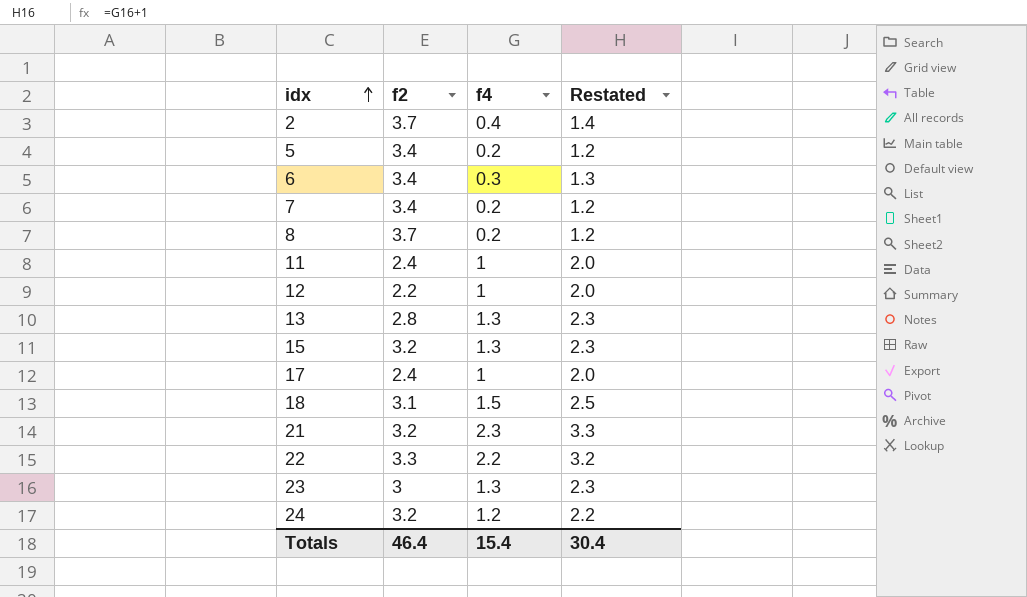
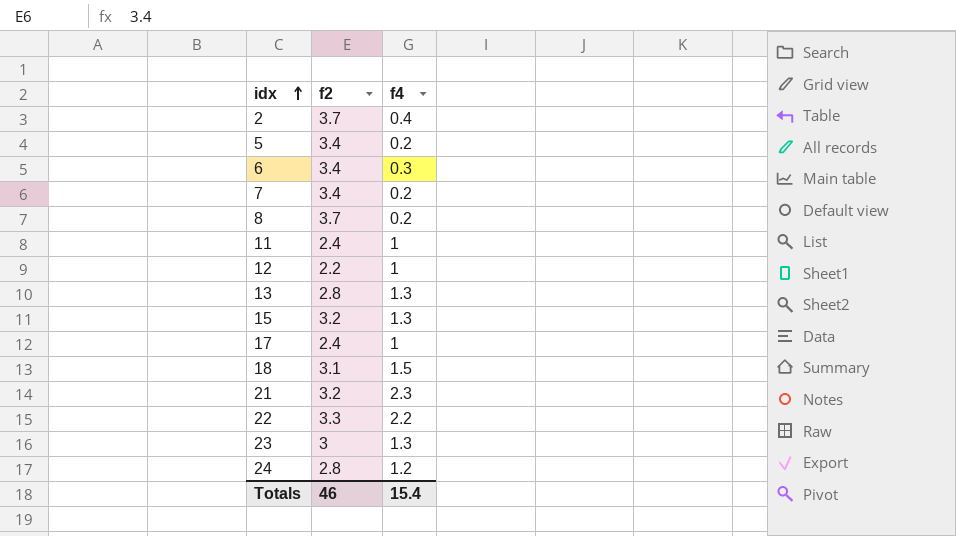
column Restated | formula: [f4] + 1 -> none
24 | f2: 3.2 -> 2.8
Totals | f2: 46.4 -> 46

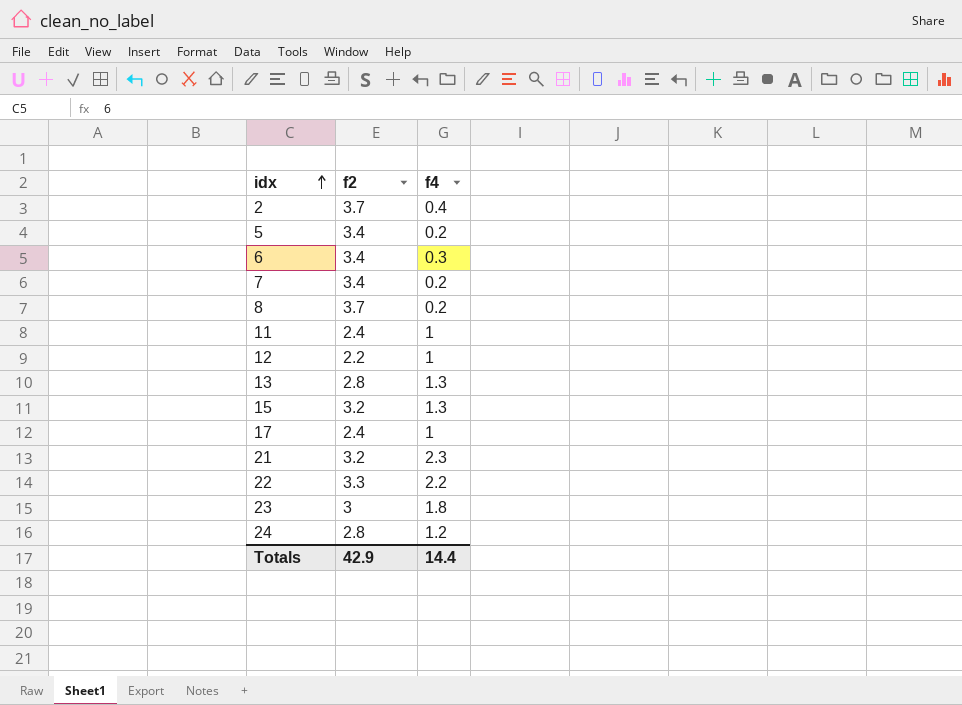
row 18: 3.1 | 1.5 -> none
23 | f4: 1.3 -> 1.8
Totals | f2: 46 -> 42.9
Totals | f4: 15.4 -> 14.4

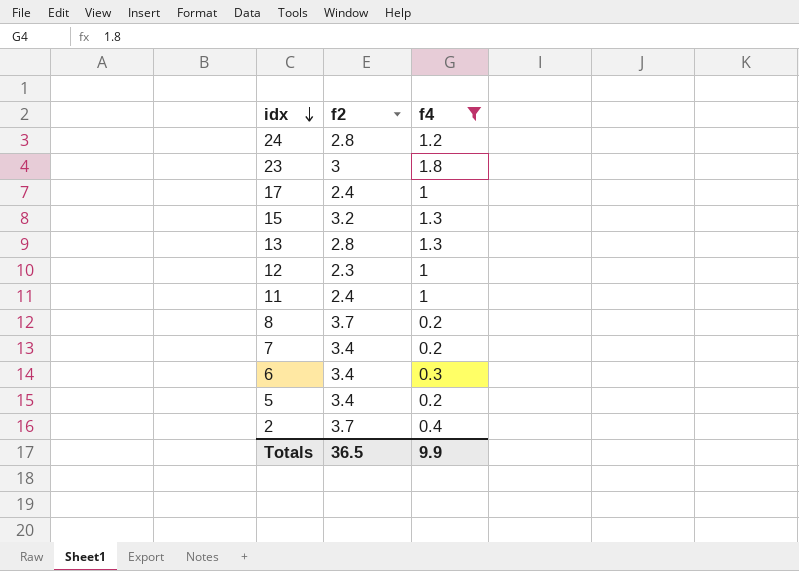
filter: none -> f4 <= 1.8
row order: idx ascending -> idx descending
12 | f2: 2.2 -> 2.3
Totals | f2: 42.9 -> 36.5
Totals | f4: 14.4 -> 9.9

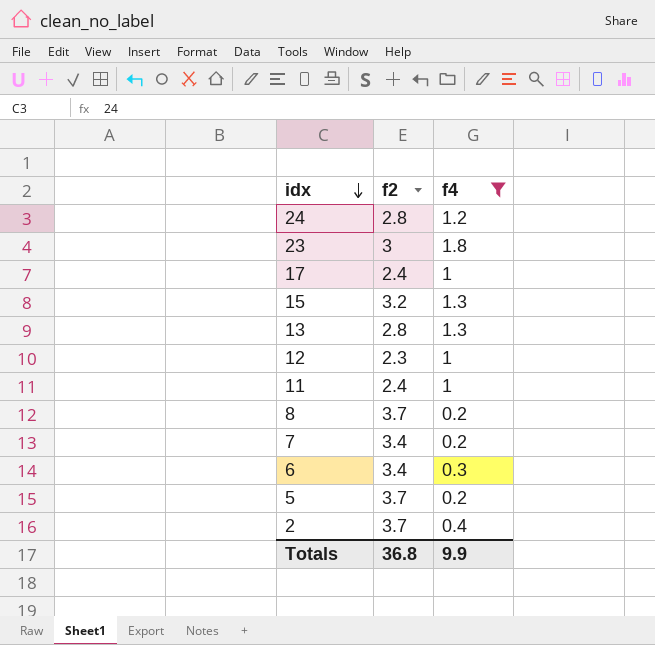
5 | f2: 3.4 -> 3.7
Totals | f2: 36.5 -> 36.8

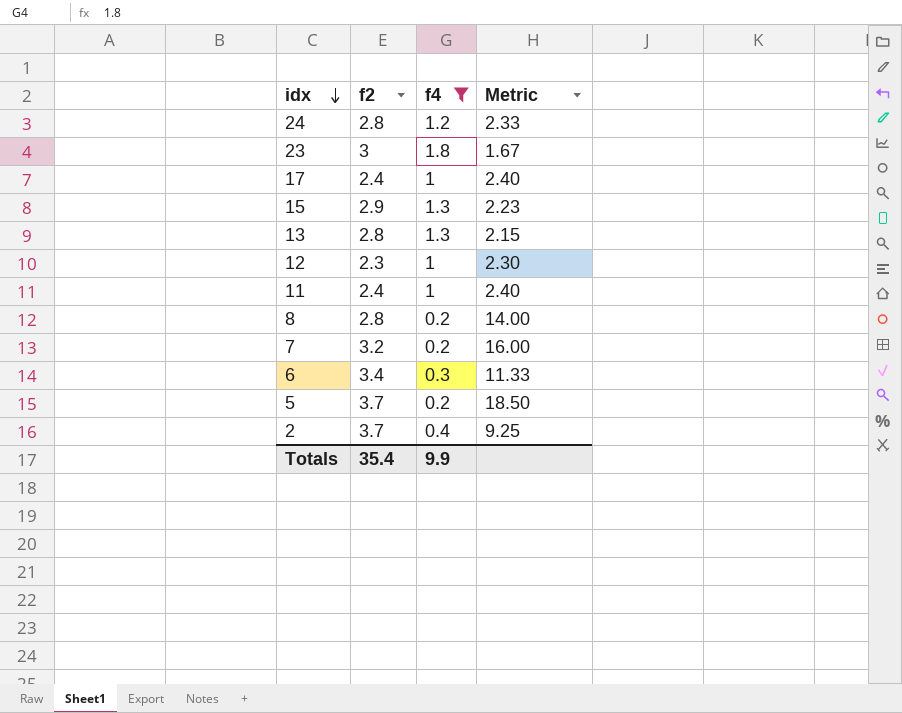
column Metric | formula: none -> [f2] / [f4]
15 | f2: 3.2 -> 2.9
8 | f2: 3.7 -> 2.8
7 | f2: 3.4 -> 3.2
Totals | f2: 36.8 -> 35.4

